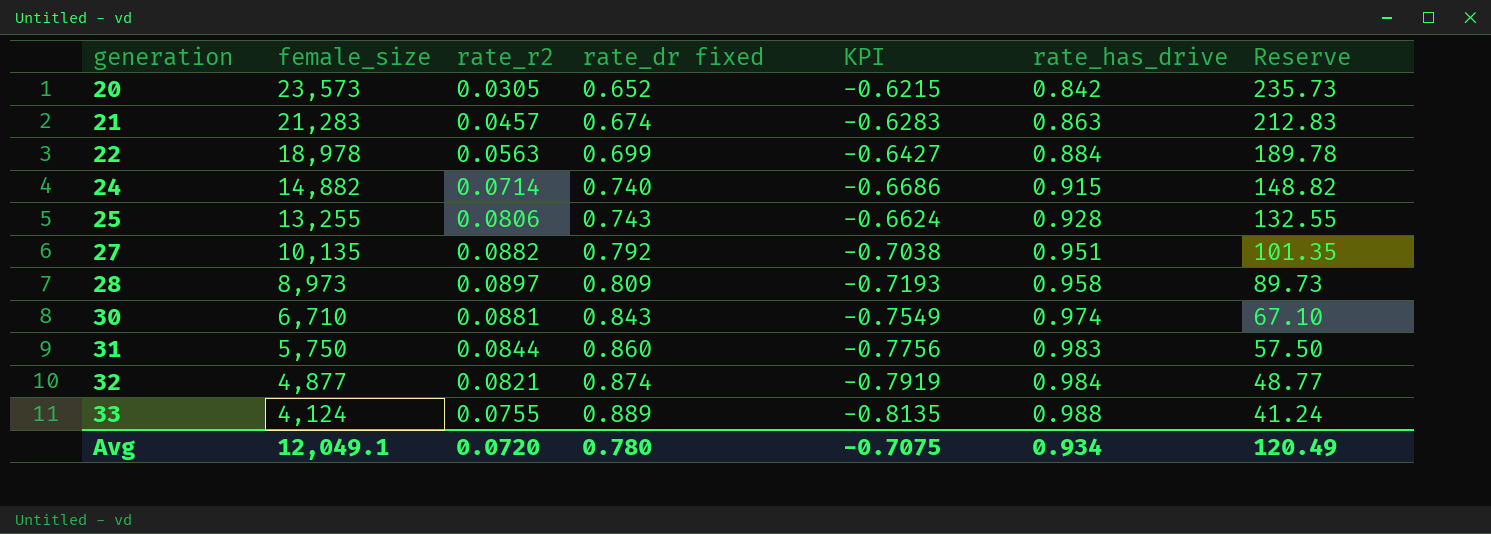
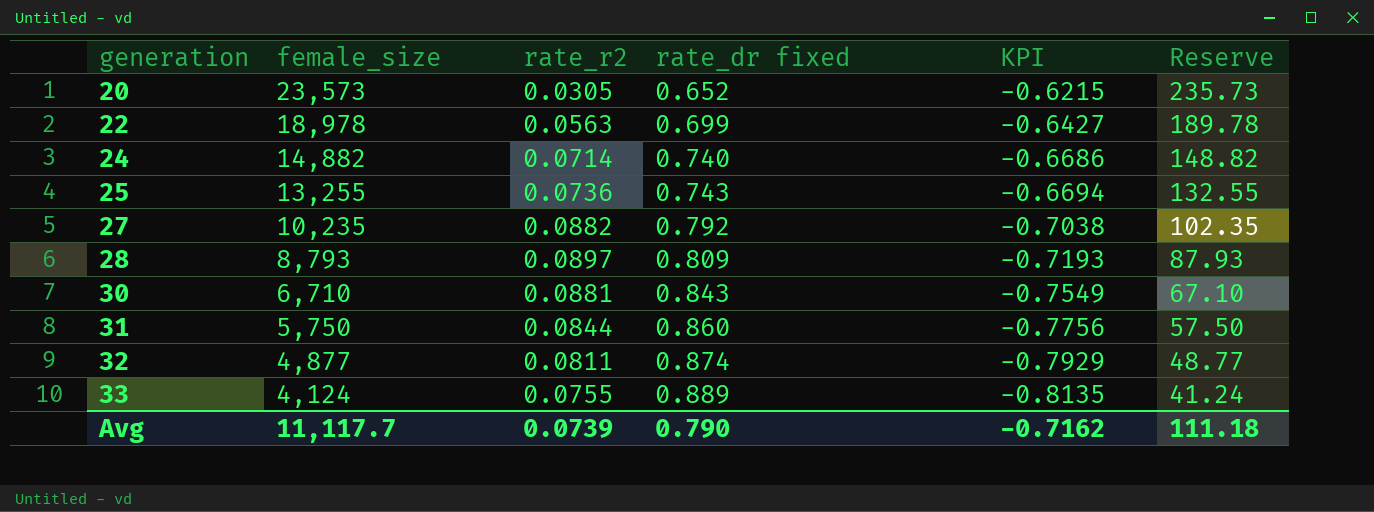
column rate_has_drive | position: 6 -> none
row 21: 21,283 | 0.0457 | 0.674 | -0.6283 | 0.863 | 212.83 -> none
25 | rate_r2: 0.0806 -> 0.0736
25 | KPI: -0.6624 -> -0.6694
27 | female_size: 10,135 -> 10,235
27 | Reserve: 101.35 -> 102.35
28 | female_size: 8,973 -> 8,793
28 | Reserve: 89.73 -> 87.93
32 | rate_r2: 0.0821 -> 0.0811
32 | KPI: -0.7919 -> -0.7929
Avg | female_size: 12,049.1 -> 11,117.7
Avg | rate_r2: 0.0720 -> 0.0739
Avg | rate_dr fixed: 0.780 -> 0.790
Avg | KPI: -0.7075 -> -0.7162
Avg | Reserve: 120.49 -> 111.18

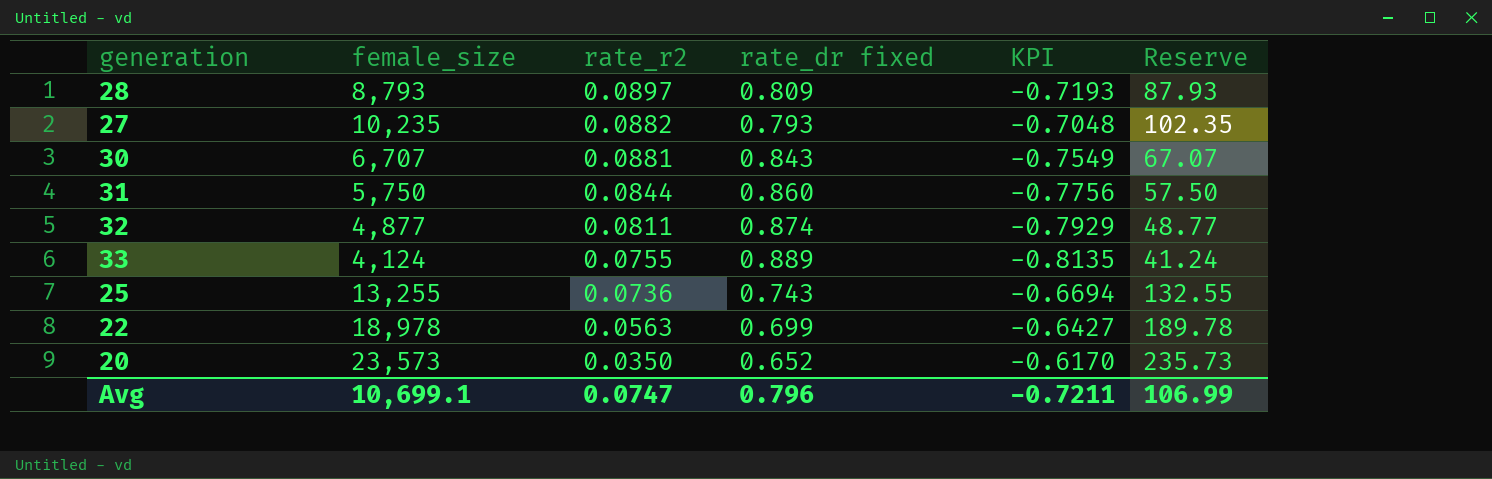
row order: generation ascending -> rate_r2 descending
row 24: 14,882 | 0.0714 | 0.740 | -0.6686 | 148.82 -> none
27 | rate_dr fixed: 0.792 -> 0.793
27 | KPI: -0.7038 -> -0.7048
30 | female_size: 6,710 -> 6,707
30 | Reserve: 67.10 -> 67.07
20 | rate_r2: 0.0305 -> 0.0350
20 | KPI: -0.6215 -> -0.6170
Avg | female_size: 11,117.7 -> 10,699.1
Avg | rate_r2: 0.0739 -> 0.0747
Avg | rate_dr fixed: 0.790 -> 0.796
Avg | KPI: -0.7162 -> -0.7211
Avg | Reserve: 111.18 -> 106.99

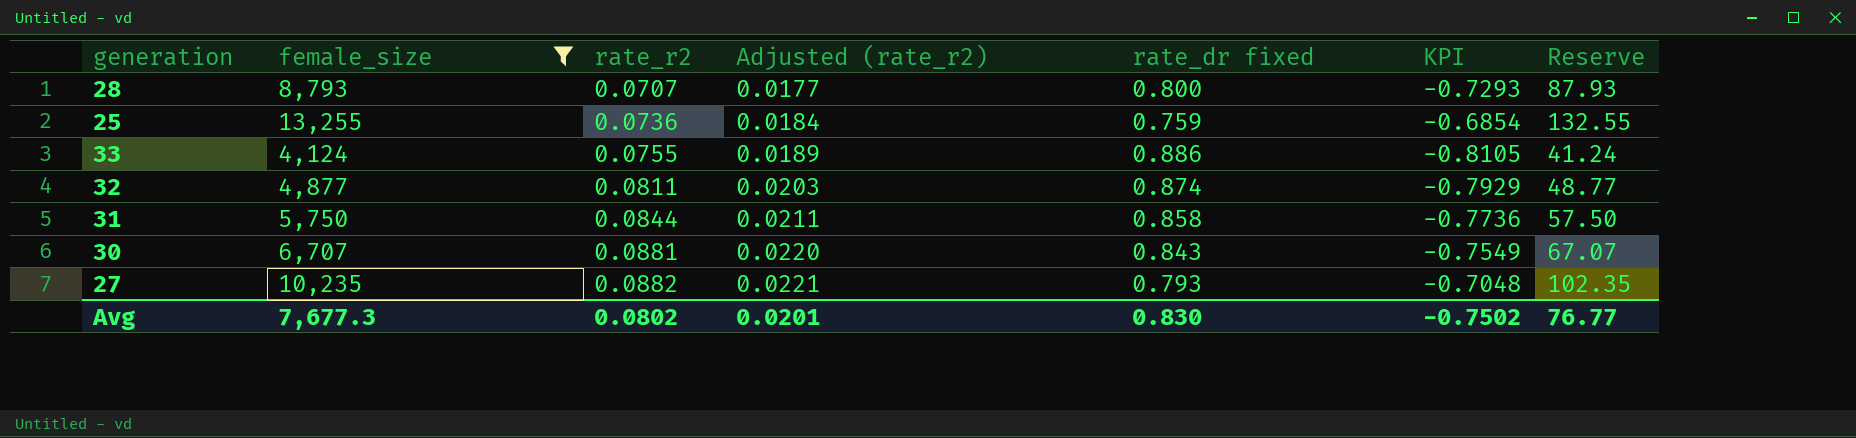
filter: none -> female_size <= 13,255
row order: rate_r2 descending -> rate_r2 ascending
column Adjusted (rate_r2) | formula: none -> [rate_r2] * 0.25
28 | rate_r2: 0.0897 -> 0.0707
28 | rate_dr fixed: 0.809 -> 0.800
28 | KPI: -0.7193 -> -0.7293
25 | rate_dr fixed: 0.743 -> 0.759
25 | KPI: -0.6694 -> -0.6854
33 | rate_dr fixed: 0.889 -> 0.886
33 | KPI: -0.8135 -> -0.8105
31 | rate_dr fixed: 0.860 -> 0.858
31 | KPI: -0.7756 -> -0.7736
Avg | female_size: 10,699.1 -> 7,677.3
Avg | rate_r2: 0.0747 -> 0.0802
Avg | rate_dr fixed: 0.796 -> 0.830
Avg | KPI: -0.7211 -> -0.7502
Avg | Reserve: 106.99 -> 76.77

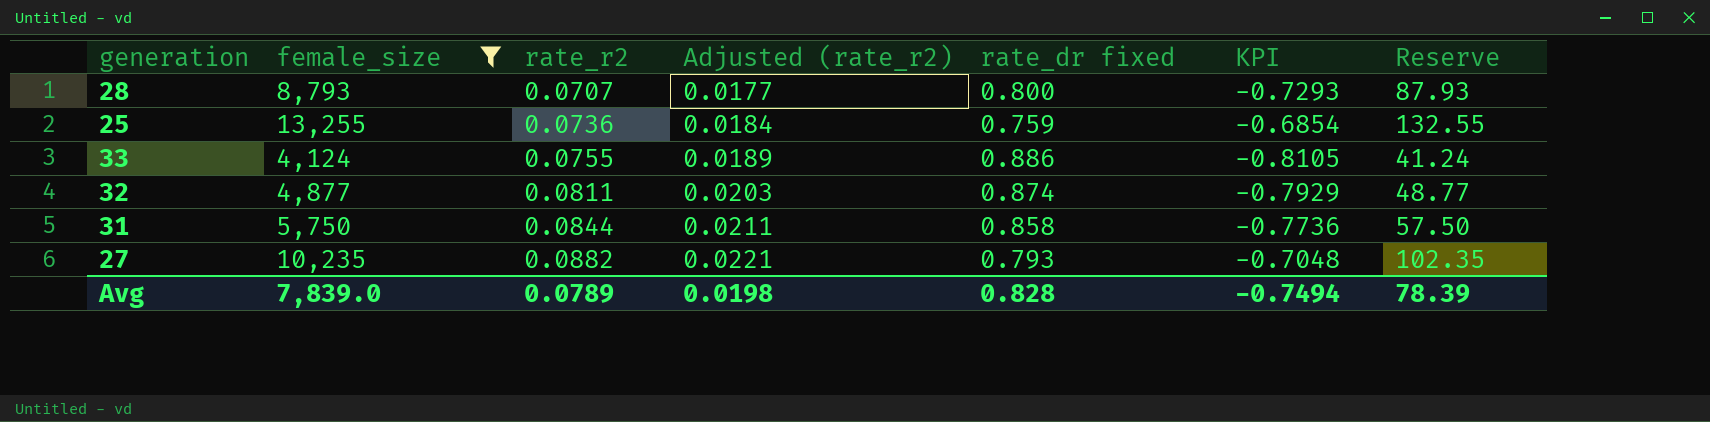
row 30: 6,707 | 0.0881 | 0.0220 | 0.843 | -0.7549 | 67.07 -> none
Avg | female_size: 7,677.3 -> 7,839.0
Avg | rate_r2: 0.0802 -> 0.0789
Avg | Adjusted (rate_r2): 0.0201 -> 0.0198
Avg | rate_dr fixed: 0.830 -> 0.828
Avg | KPI: -0.7502 -> -0.7494
Avg | Reserve: 76.77 -> 78.39

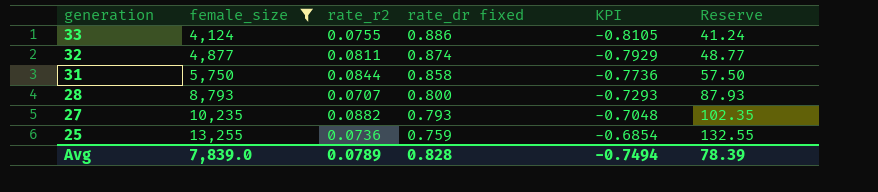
row order: rate_r2 ascending -> generation descending
column Adjusted (rate_r2) | formula: [rate_r2] * 0.25 -> none

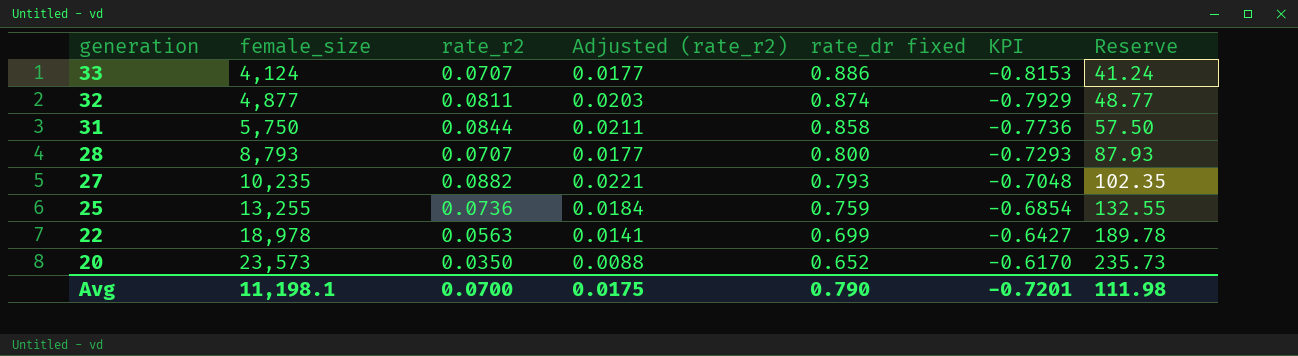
filter: female_size <= 13,255 -> none
column Adjusted (rate_r2) | formula: none -> [rate_r2] * 0.25
33 | rate_r2: 0.0755 -> 0.0707
33 | KPI: -0.8105 -> -0.8153
Avg | female_size: 7,839.0 -> 11,198.1
Avg | rate_r2: 0.0789 -> 0.0700
Avg | rate_dr fixed: 0.828 -> 0.790
Avg | KPI: -0.7494 -> -0.7201
Avg | Reserve: 78.39 -> 111.98

